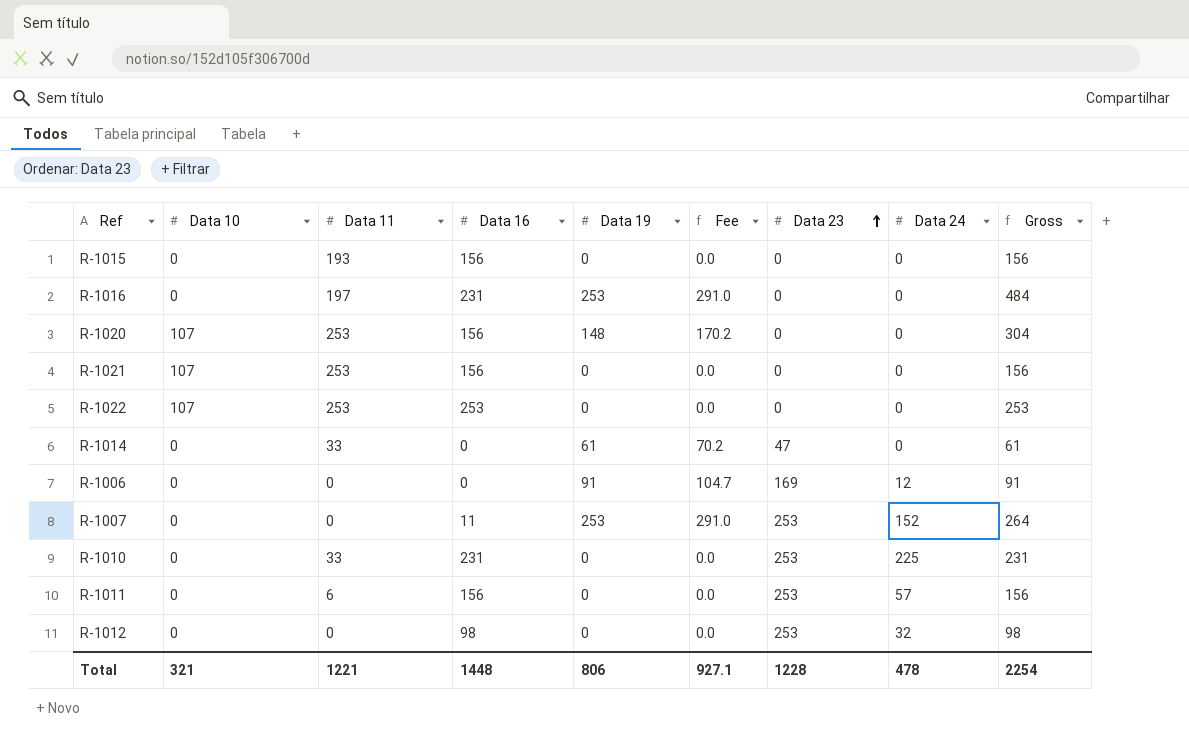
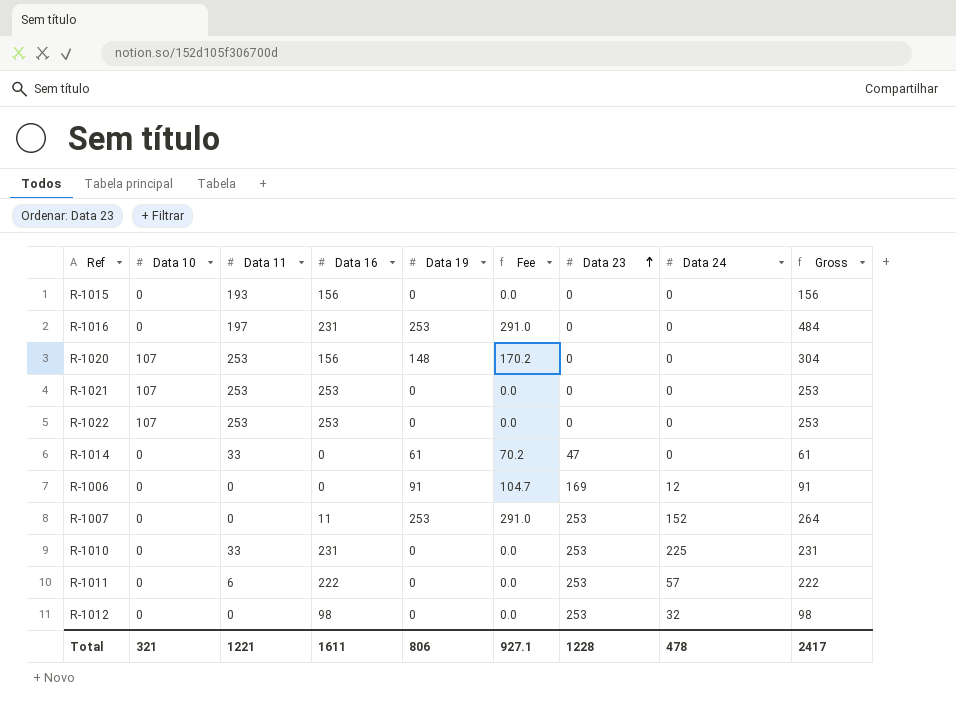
R-1021 | Data 16: 156 -> 253
R-1021 | Gross: 156 -> 253
R-1011 | Data 16: 156 -> 222
R-1011 | Gross: 156 -> 222
Total | Data 16: 1448 -> 1611
Total | Gross: 2254 -> 2417

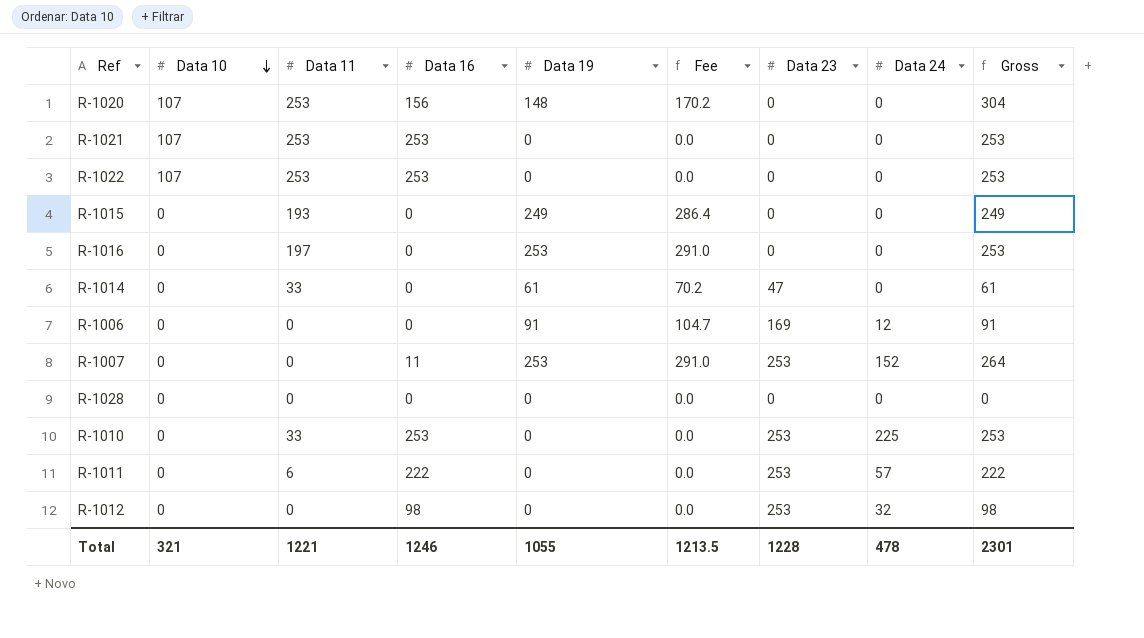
row order: Data 23 ascending -> Data 10 descending
R-1015 | Data 16: 156 -> 0
R-1015 | Data 19: 0 -> 249
R-1015 | Fee: 0.0 -> 286.4
R-1015 | Gross: 156 -> 249
R-1016 | Data 16: 231 -> 0
R-1016 | Gross: 484 -> 253
row R-1028: none -> 0 | 0 | 0 | 0 | 0.0 | 0 | 0 | 0
R-1010 | Data 16: 231 -> 253
R-1010 | Gross: 231 -> 253
Total | Data 16: 1611 -> 1246
Total | Data 19: 806 -> 1055
Total | Fee: 927.1 -> 1213.5
Total | Gross: 2417 -> 2301

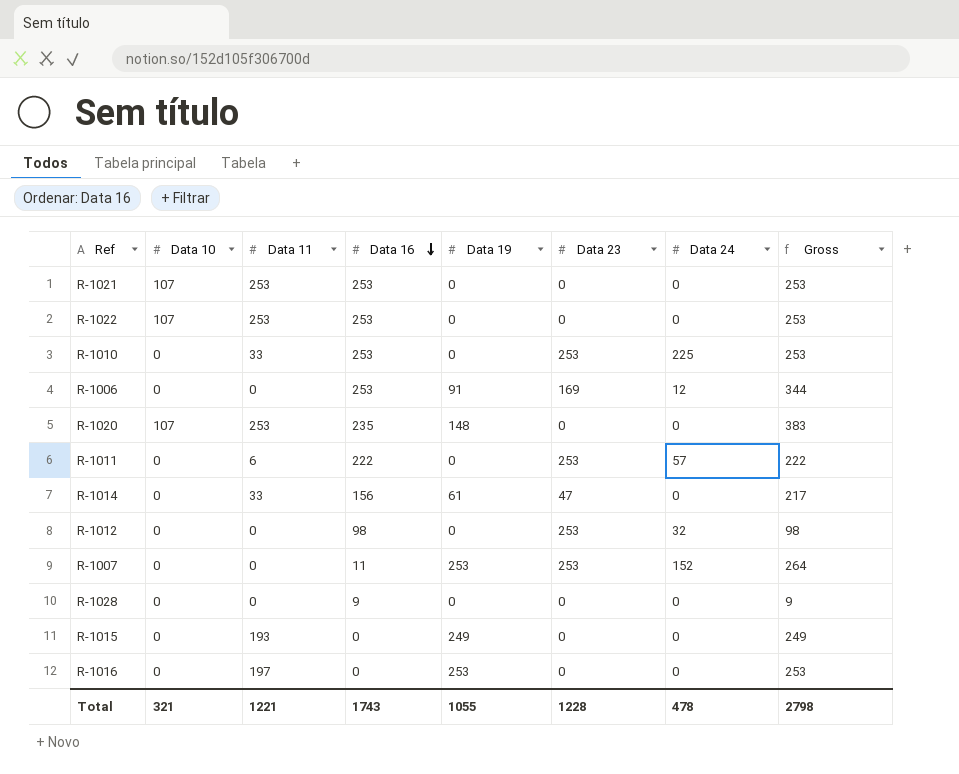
row order: Data 10 descending -> Data 16 descending
column Fee | formula: [Data 19] * 1.15 -> none
R-1006 | Data 16: 0 -> 253
R-1006 | Gross: 91 -> 344
R-1020 | Data 16: 156 -> 235
R-1020 | Gross: 304 -> 383
R-1014 | Data 16: 0 -> 156
R-1014 | Gross: 61 -> 217
R-1028 | Data 16: 0 -> 9
R-1028 | Gross: 0 -> 9
Total | Data 16: 1246 -> 1743
Total | Gross: 2301 -> 2798

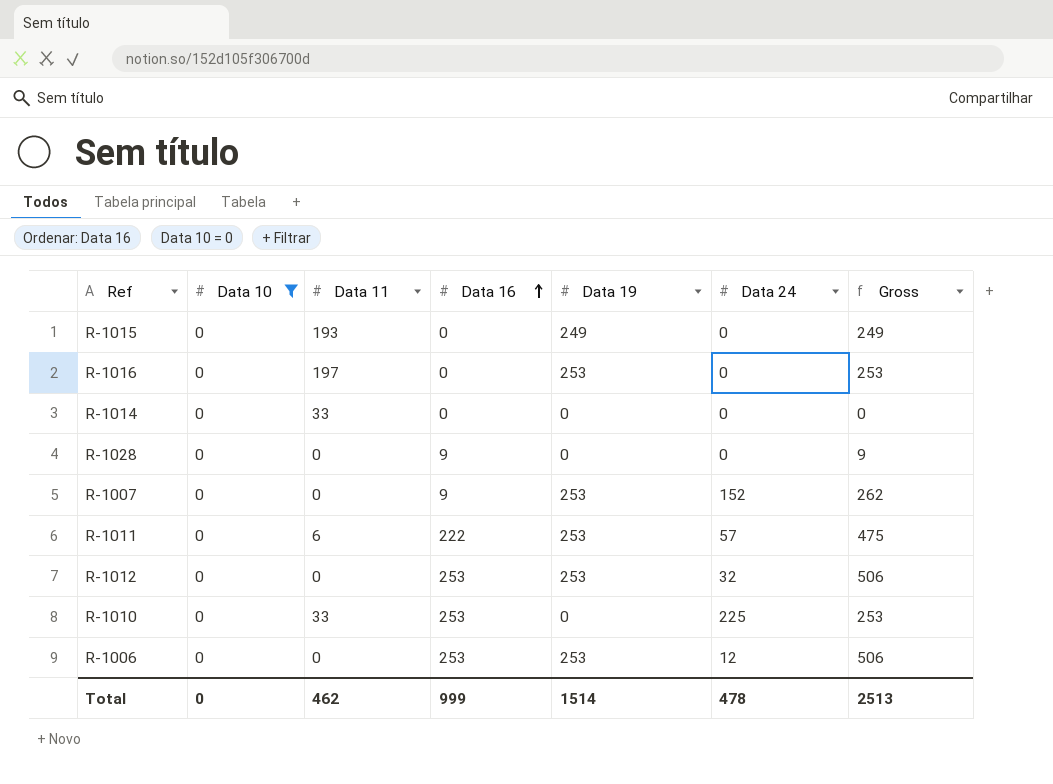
filter: none -> Data 10 = 0
row order: Data 16 descending -> Data 16 ascending
column Data 23 | position: 6 -> none
R-1014 | Data 16: 156 -> 0
R-1014 | Data 19: 61 -> 0
R-1014 | Gross: 217 -> 0
R-1007 | Data 16: 11 -> 9
R-1007 | Gross: 264 -> 262
R-1011 | Data 19: 0 -> 253
R-1011 | Gross: 222 -> 475
R-1012 | Data 16: 98 -> 253
R-1012 | Data 19: 0 -> 253
R-1012 | Gross: 98 -> 506
R-1006 | Data 19: 91 -> 253
R-1006 | Gross: 344 -> 506
Total | Data 10: 321 -> 0
Total | Data 11: 1221 -> 462
Total | Data 16: 1743 -> 999
Total | Data 19: 1055 -> 1514
Total | Gross: 2798 -> 2513

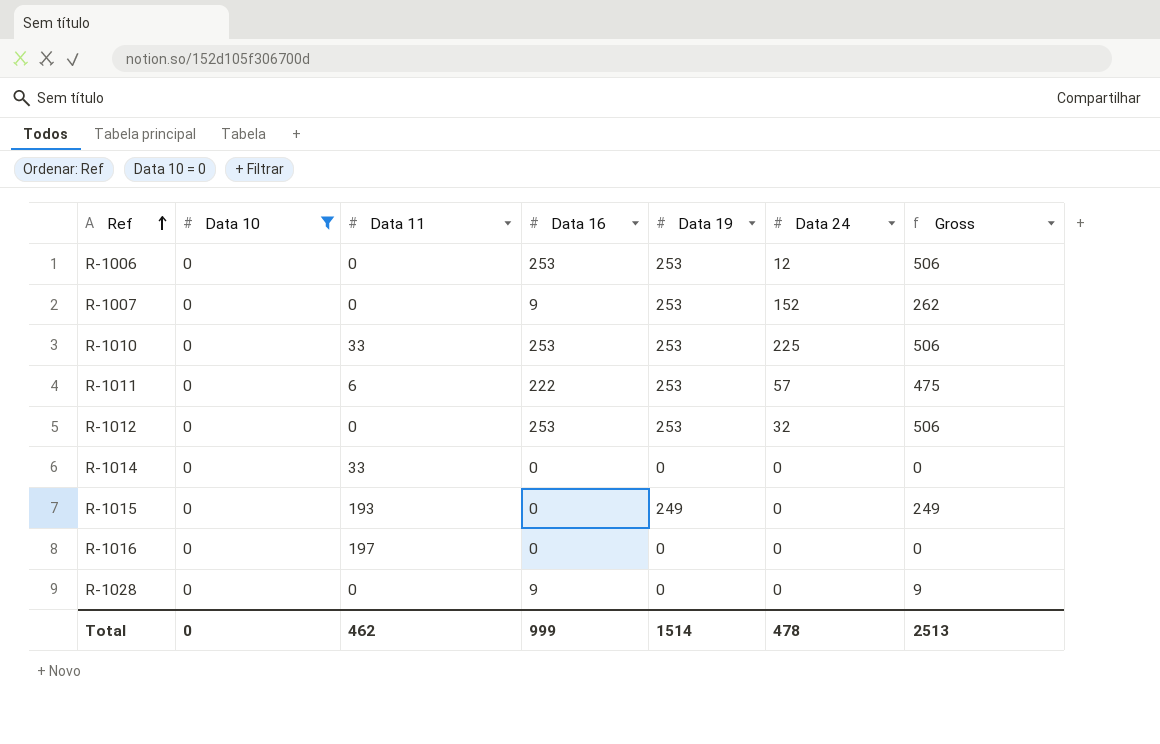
row order: Data 16 ascending -> Ref ascending
R-1010 | Data 19: 0 -> 253
R-1010 | Gross: 253 -> 506
R-1016 | Data 19: 253 -> 0
R-1016 | Gross: 253 -> 0

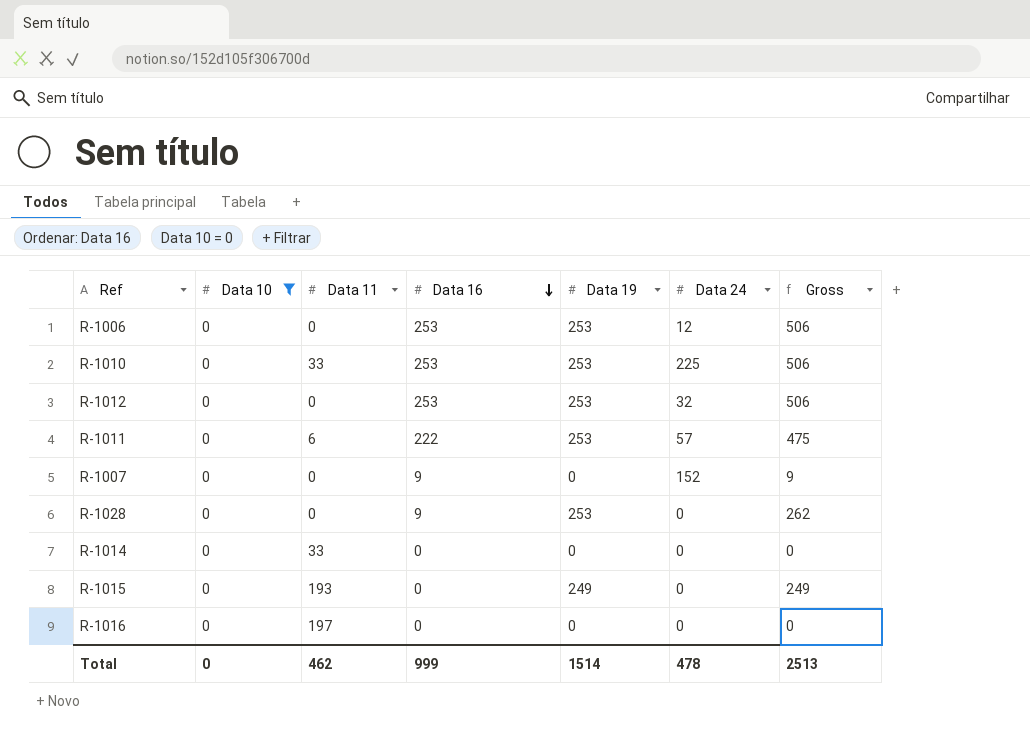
row order: Ref ascending -> Data 16 descending
R-1007 | Data 19: 253 -> 0
R-1007 | Gross: 262 -> 9
R-1028 | Data 19: 0 -> 253
R-1028 | Gross: 9 -> 262

